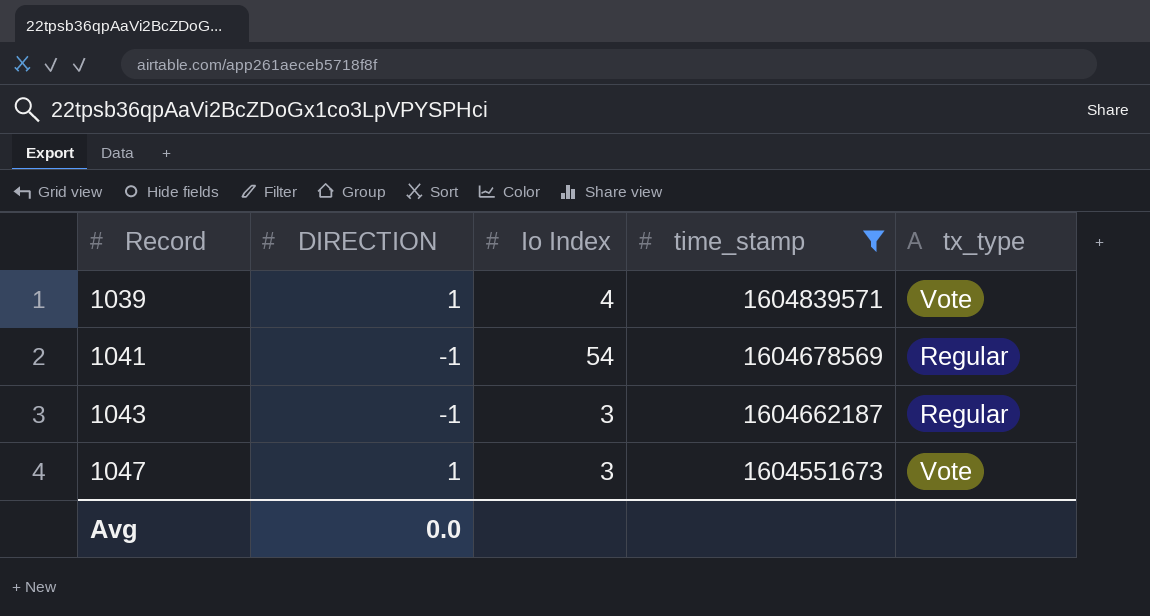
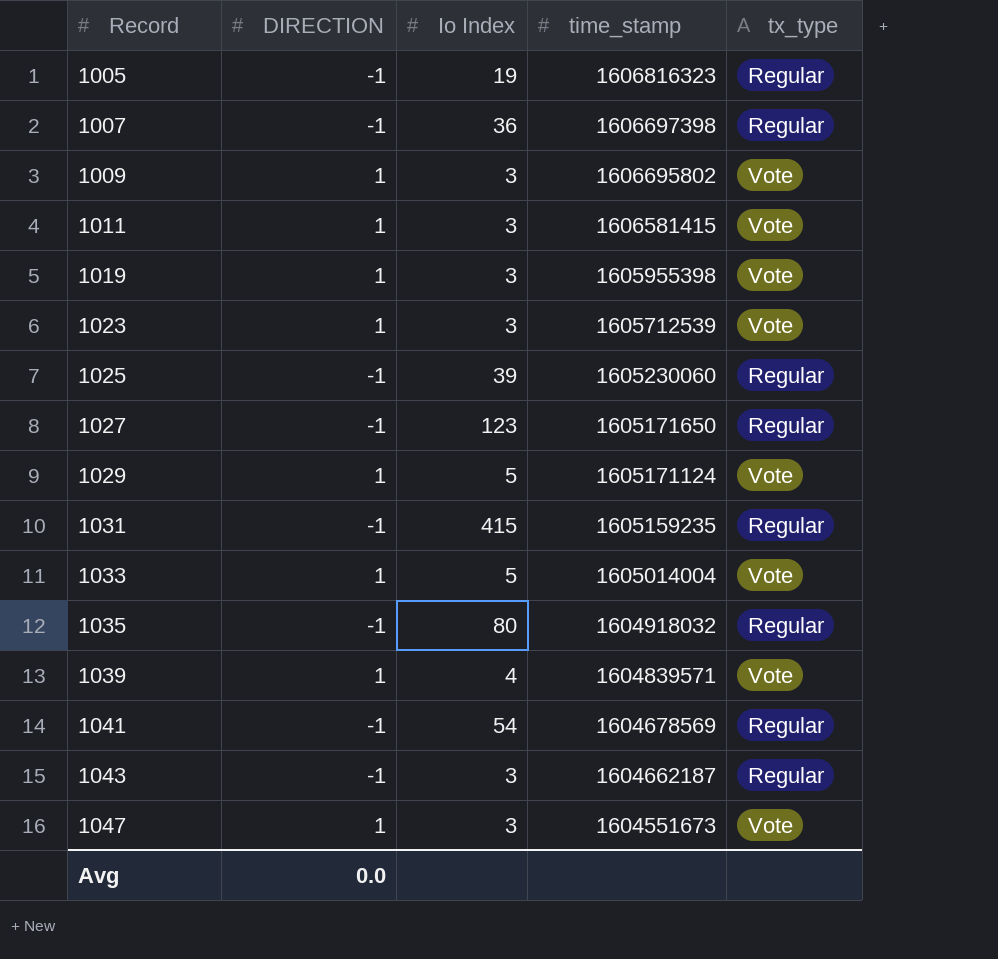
filter: time_stamp <= 1604839571 -> none

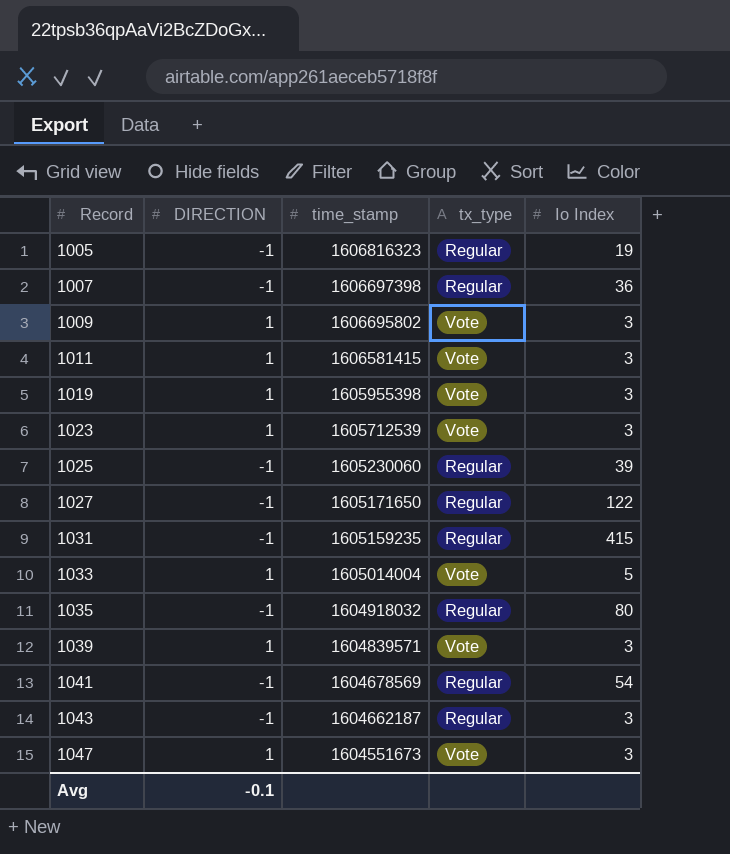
column Io Index | position: 3 -> 5
row 1029: 1 | 5 | 1605171124 | Vote -> none
1027 | Io Index: 123 -> 122
1039 | Io Index: 4 -> 3
Avg | DIRECTION: 0.0 -> -0.1

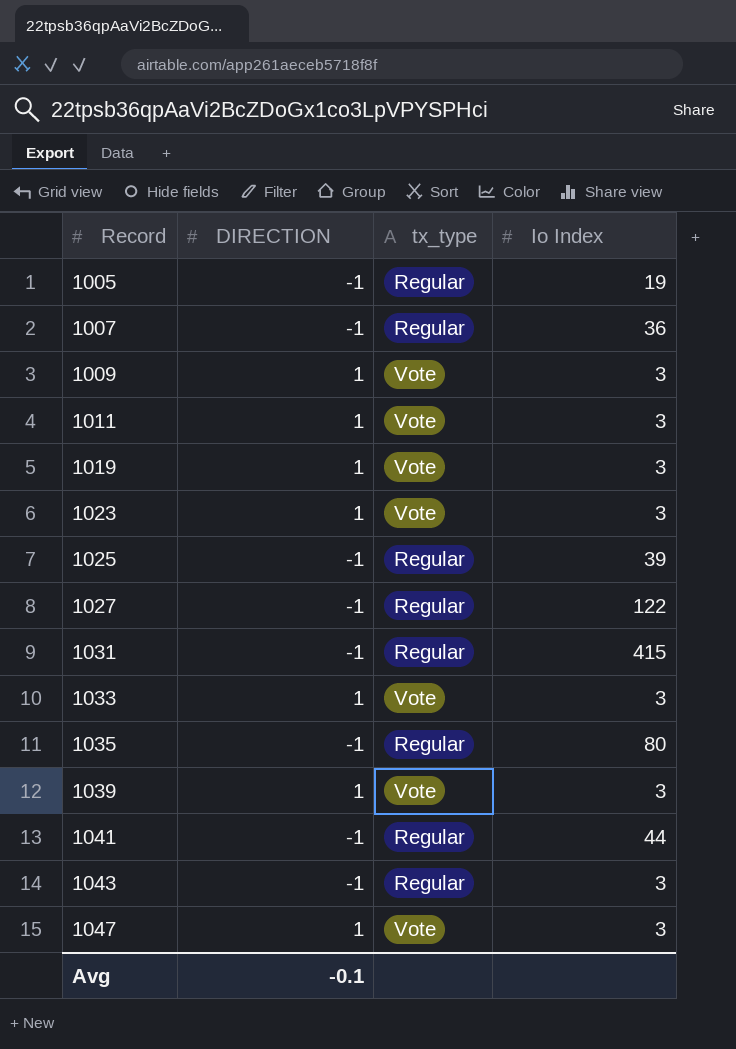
column time_stamp | position: 3 -> none
1033 | Io Index: 5 -> 3
1041 | Io Index: 54 -> 44

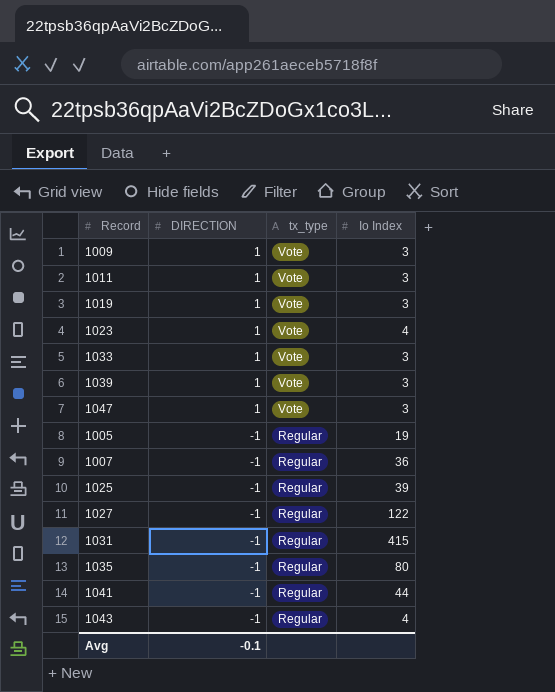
row order: Record ascending -> DIRECTION descending
1023 | Io Index: 3 -> 4
1043 | Io Index: 3 -> 4

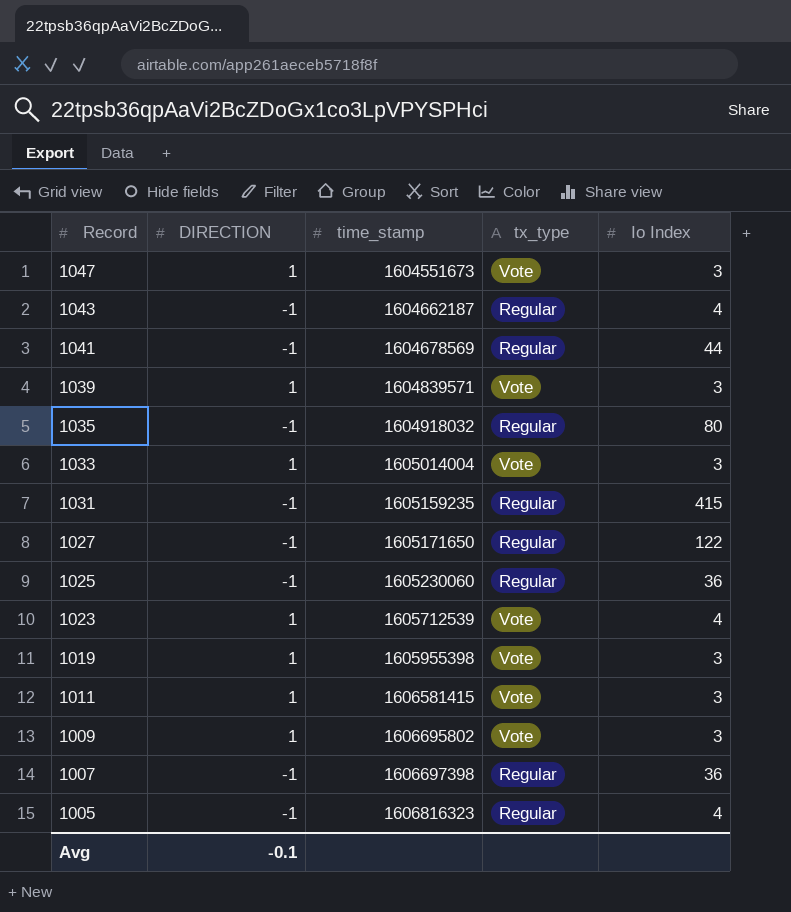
row order: DIRECTION descending -> Record descending
column time_stamp | position: none -> 3
1025 | Io Index: 39 -> 36
1005 | Io Index: 19 -> 4

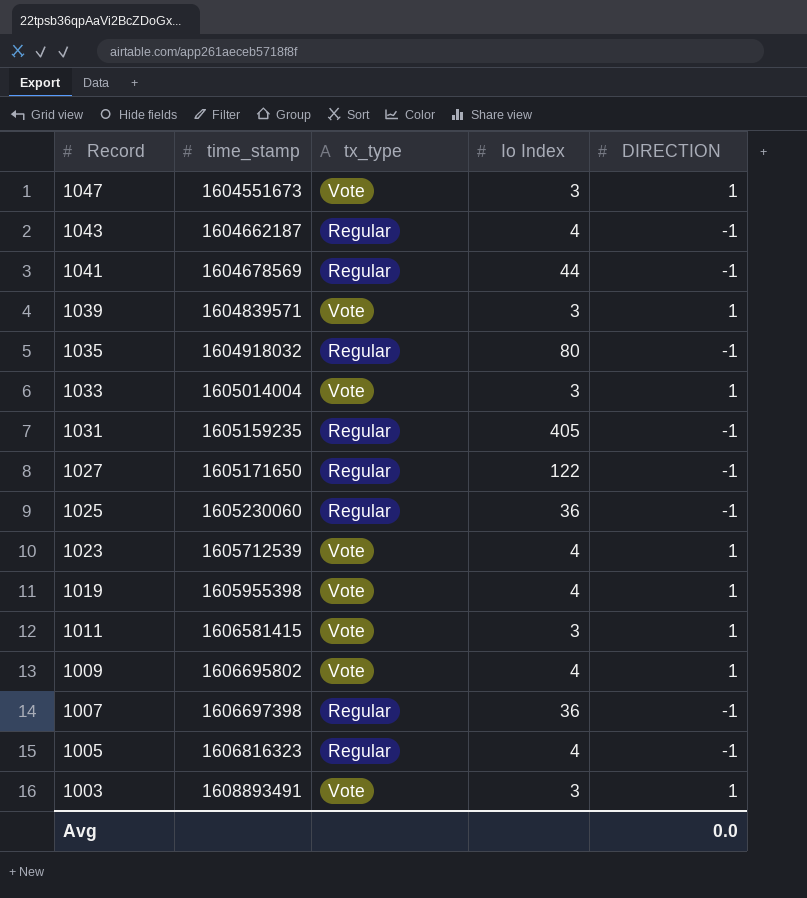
column DIRECTION | position: 2 -> 5
1031 | Io Index: 415 -> 405
1019 | Io Index: 3 -> 4
1009 | Io Index: 3 -> 4
row 1003: none -> 1608893491 | Vote | 3 | 1
Avg | DIRECTION: -0.1 -> 0.0

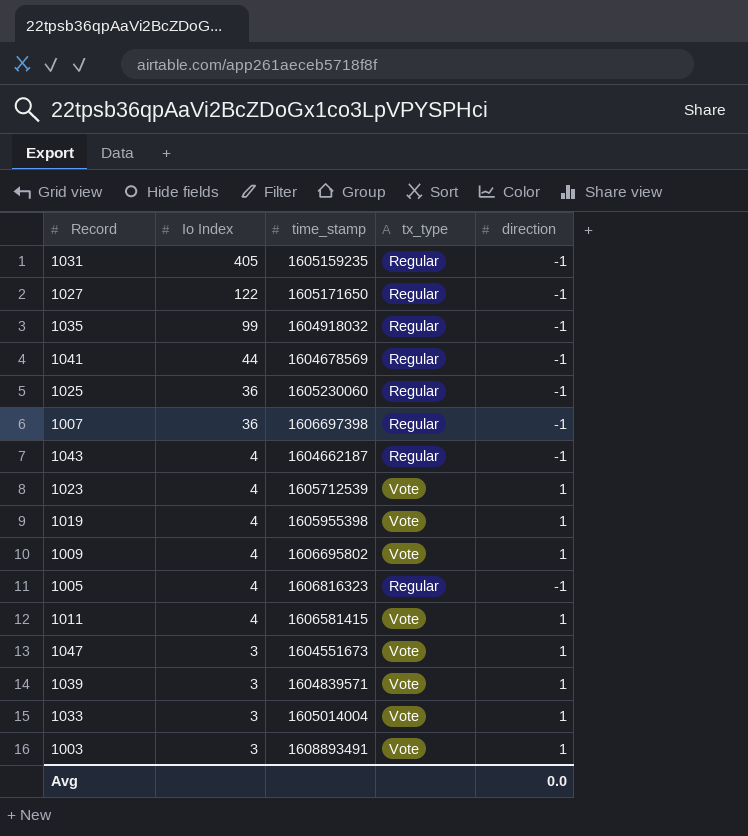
row order: Record descending -> Io Index descending
column Io Index | position: 4 -> 2
column name: DIRECTION -> direction
1035 | Io Index: 80 -> 99
1011 | Io Index: 3 -> 4

